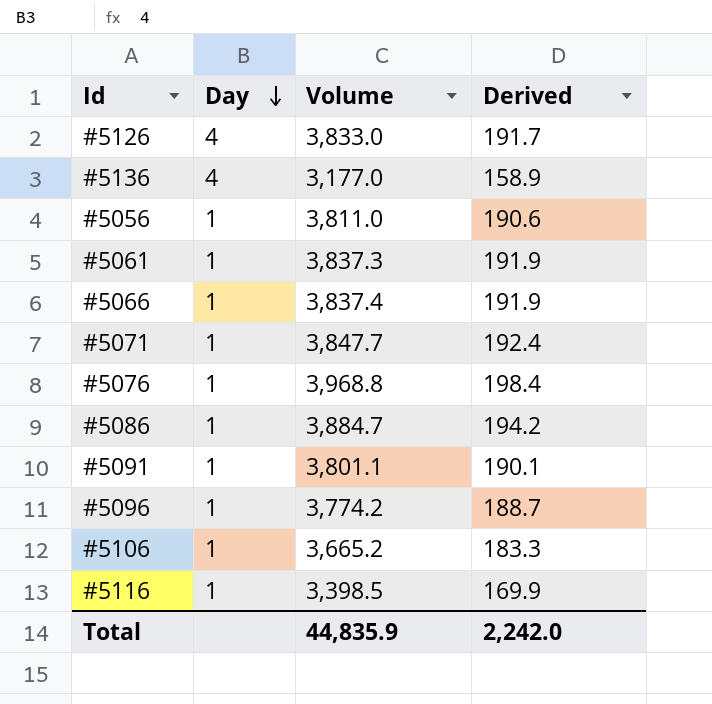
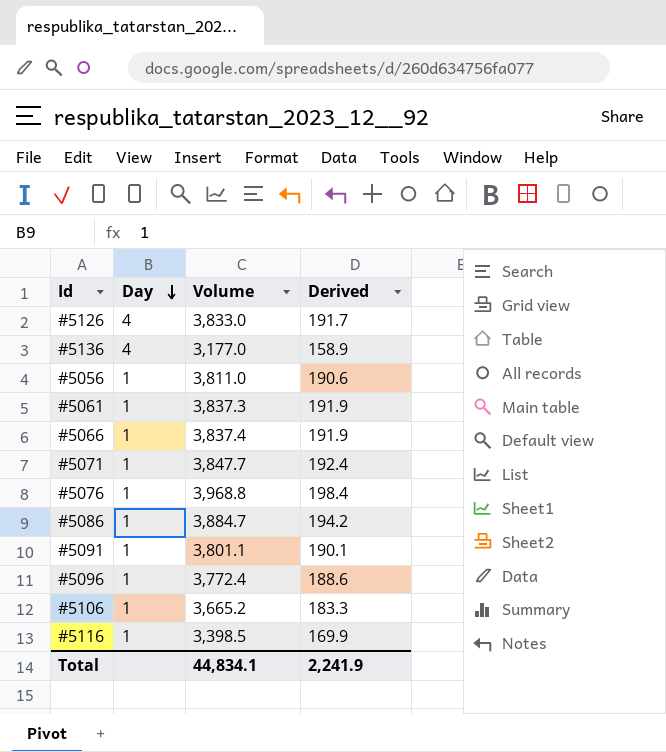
#5096 | Volume: 3,774.2 -> 3,772.4
#5096 | Derived: 188.7 -> 188.6
Total | Volume: 44,835.9 -> 44,834.1
Total | Derived: 2,242.0 -> 2,241.9

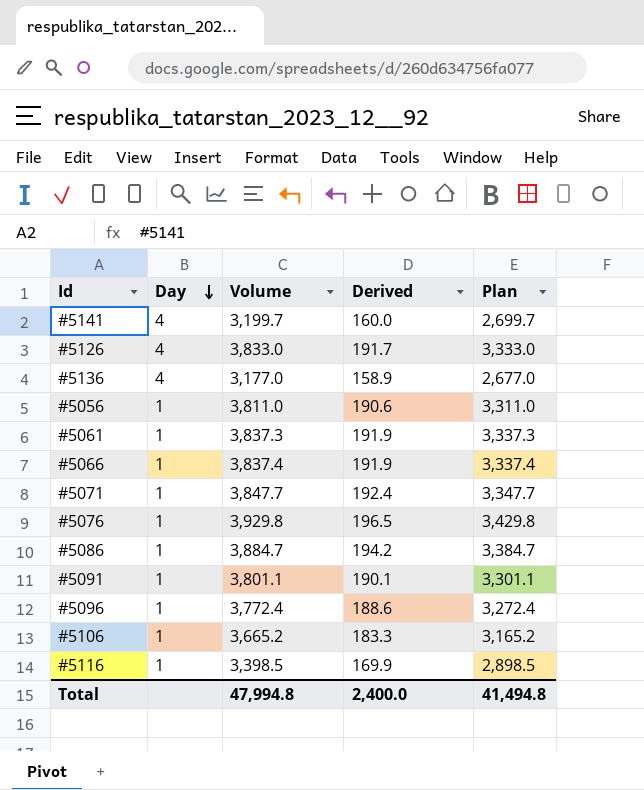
column Plan | formula: none -> [Volume] - 500
row #5141: none -> 4 | 3,199.7 | 160.0 | 2,699.7
#5076 | Volume: 3,968.8 -> 3,929.8
#5076 | Derived: 198.4 -> 196.5
Total | Volume: 44,834.1 -> 47,994.8
Total | Derived: 2,241.9 -> 2,400.0

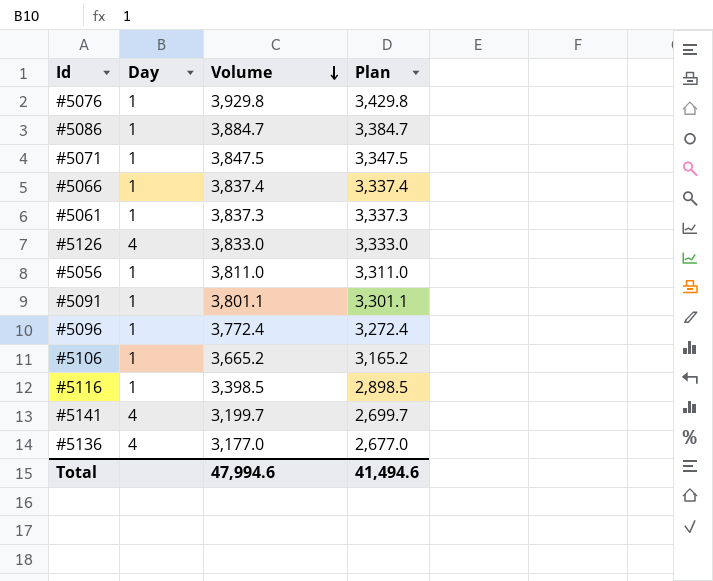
row order: Day descending -> Volume descending
column Derived | formula: [Volume] * 0.05 -> none
#5071 | Volume: 3,847.7 -> 3,847.5
#5071 | Plan: 3,347.7 -> 3,347.5
Total | Volume: 47,994.8 -> 47,994.6
Total | Plan: 41,494.8 -> 41,494.6

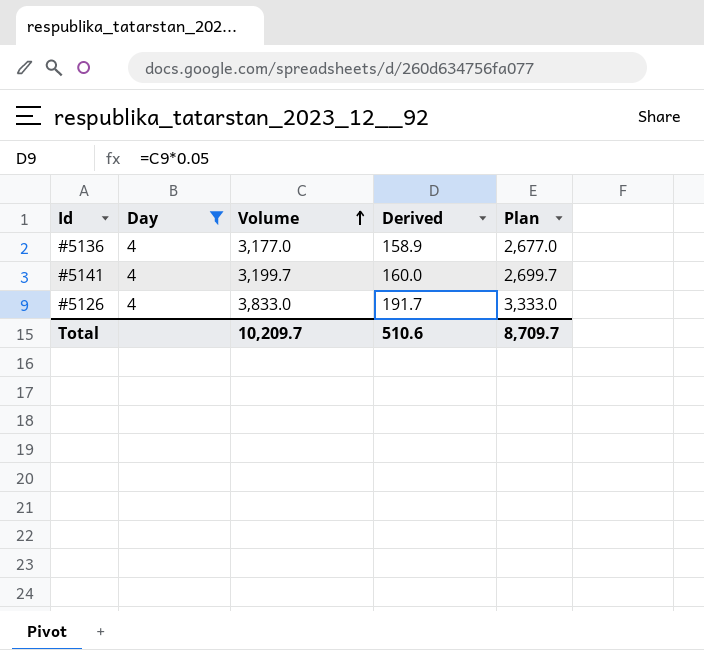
filter: none -> Day = 4
row order: Volume descending -> Volume ascending
column Derived | formula: none -> [Volume] * 0.05
Total | Volume: 47,994.6 -> 10,209.7
Total | Plan: 41,494.6 -> 8,709.7

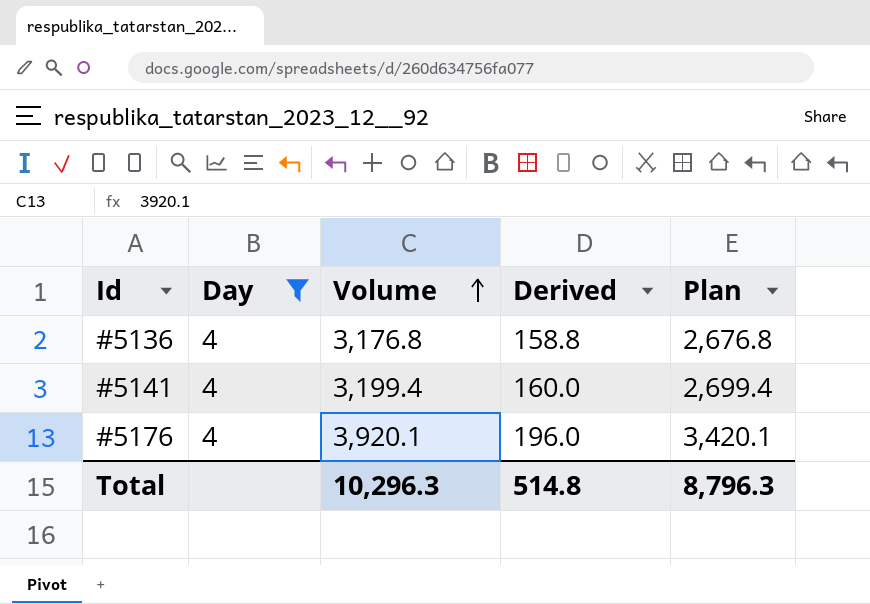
row #5126: 4 | 3,833.0 | 191.7 | 3,333.0 -> none
#5136 | Volume: 3,177.0 -> 3,176.8
#5136 | Derived: 158.9 -> 158.8
#5136 | Plan: 2,677.0 -> 2,676.8
#5141 | Volume: 3,199.7 -> 3,199.4
#5141 | Plan: 2,699.7 -> 2,699.4
row #5176: none -> 4 | 3,920.1 | 196.0 | 3,420.1
Total | Volume: 10,209.7 -> 10,296.3
Total | Derived: 510.6 -> 514.8
Total | Plan: 8,709.7 -> 8,796.3

